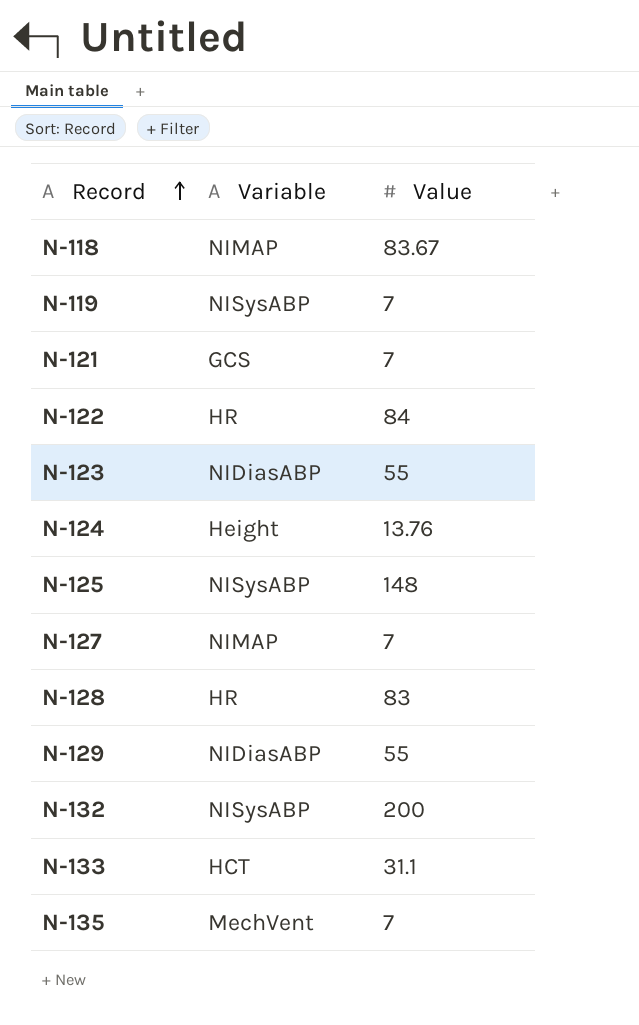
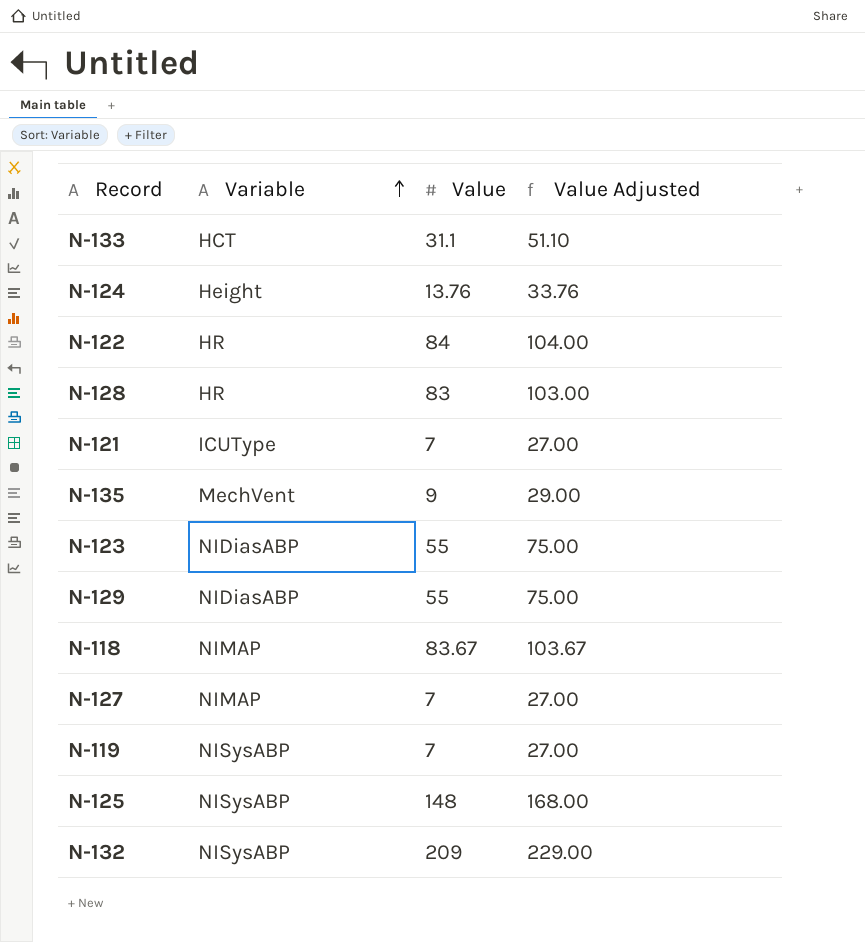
row order: Record ascending -> Variable ascending
column Value Adjusted | formula: none -> [Value] + 20
N-121 | Variable: GCS -> ICUType
N-135 | Value: 7 -> 9
N-132 | Value: 200 -> 209

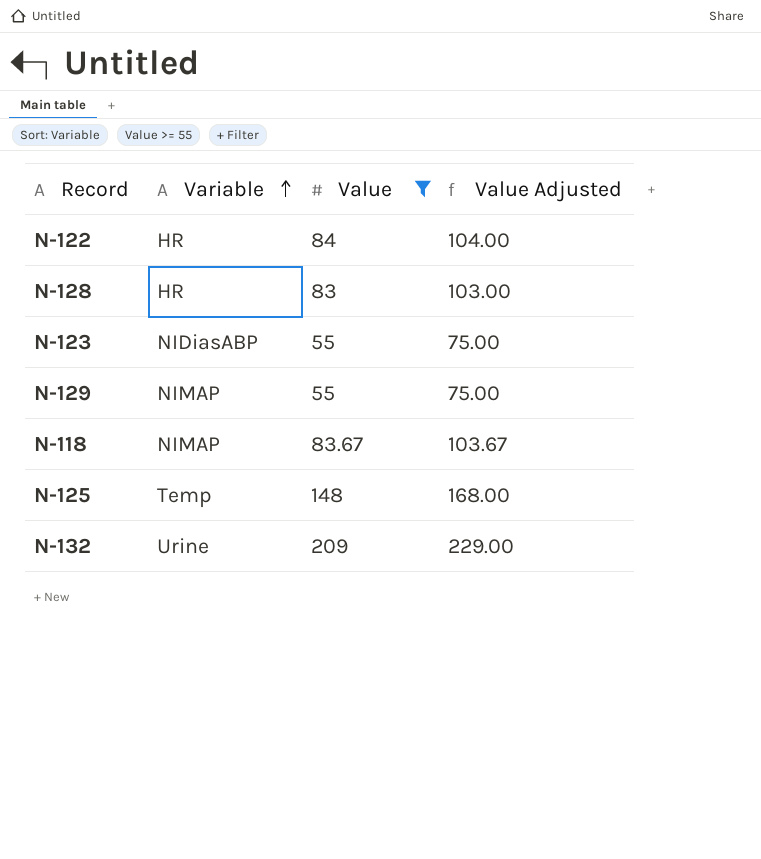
filter: none -> Value >= 55
N-129 | Variable: NIDiasABP -> NIMAP
N-125 | Variable: NISysABP -> Temp
N-132 | Variable: NISysABP -> Urine

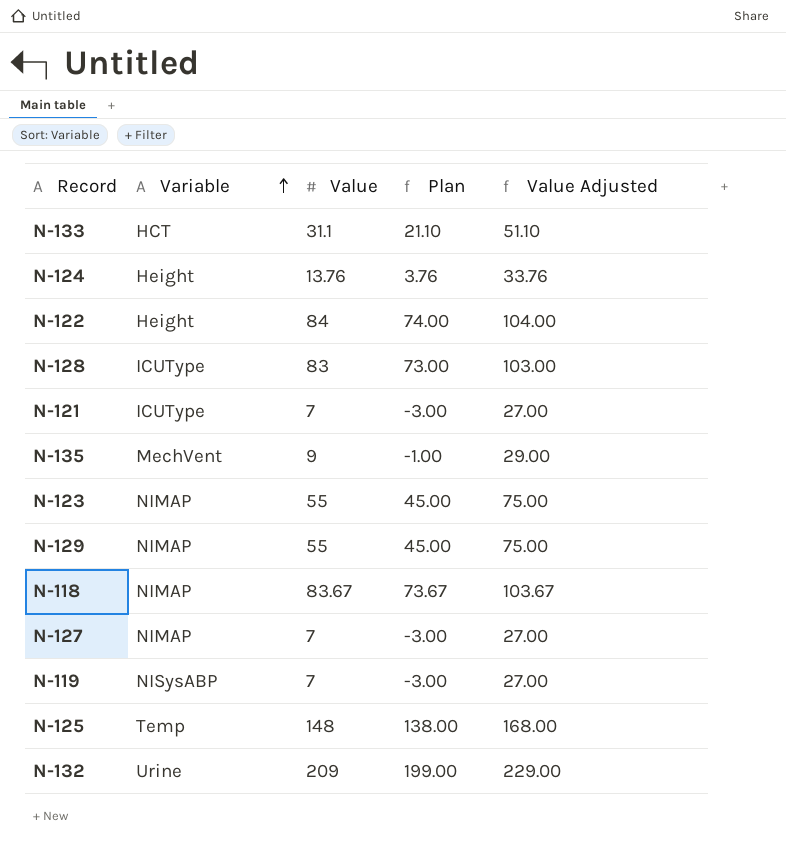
filter: Value >= 55 -> none
column Plan | formula: none -> [Value] - 10
N-122 | Variable: HR -> Height
N-128 | Variable: HR -> ICUType
N-123 | Variable: NIDiasABP -> NIMAP

